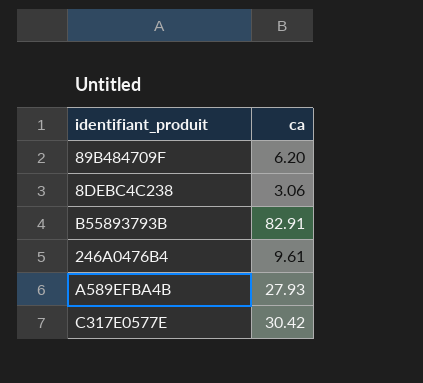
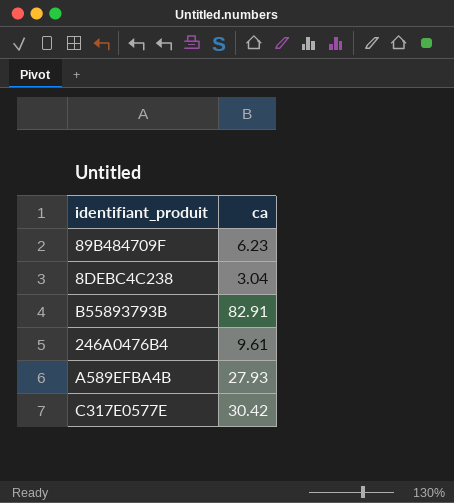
89B484709F | ca: 6.20 -> 6.23
8DEBC4C238 | ca: 3.06 -> 3.04

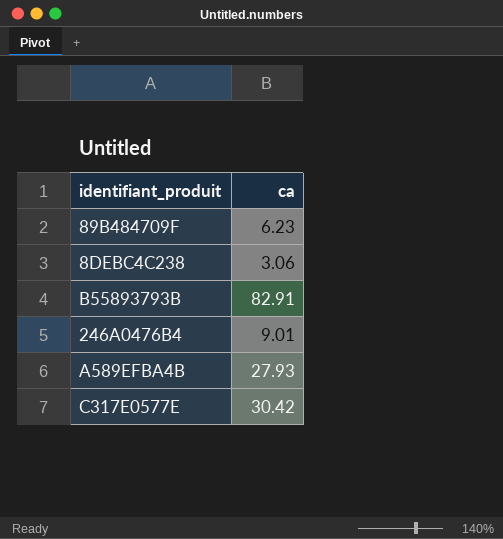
8DEBC4C238 | ca: 3.04 -> 3.06
246A0476B4 | ca: 9.61 -> 9.01

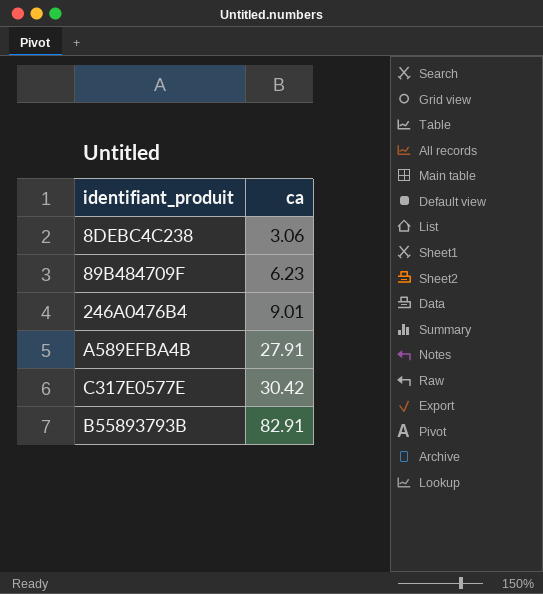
row order: none -> ca ascending
A589EFBA4B | ca: 27.93 -> 27.91

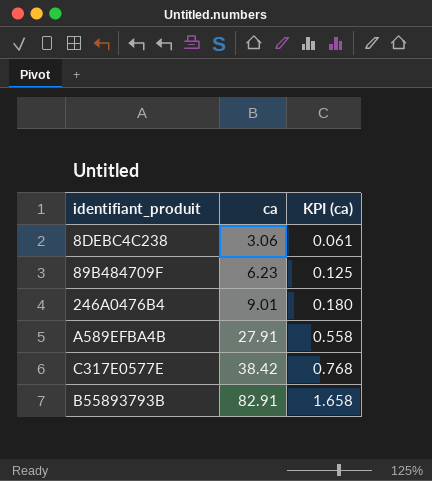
column KPI (ca) | formula: none -> [ca] * 0.02
C317E0577E | ca: 30.42 -> 38.42

